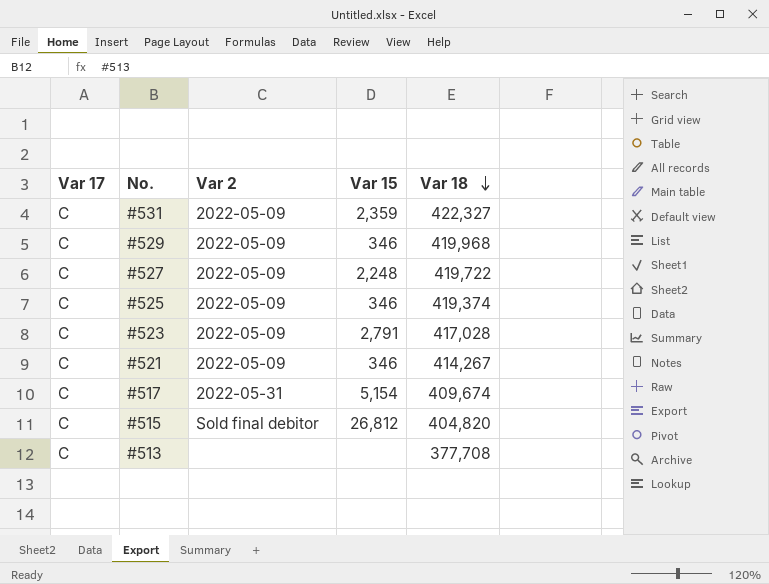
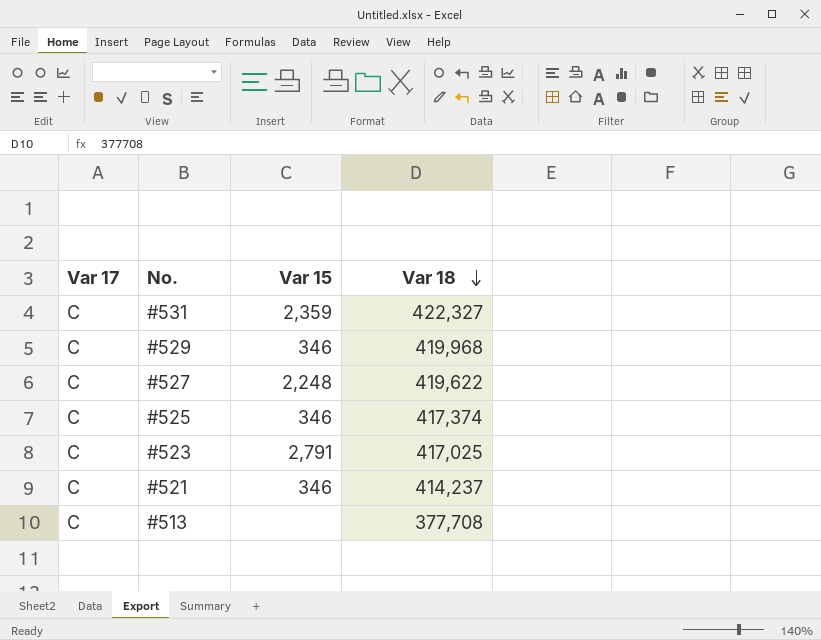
column Var 2 | position: 3 -> none
row #517: C | 2022-05-31 | 5,154 | 409,674 -> none
row #515: C | Sold final debitor | 26,812 | 404,820 -> none
#527 | Var 18: 419,722 -> 419,622
#525 | Var 18: 419,374 -> 417,374
#523 | Var 18: 417,028 -> 417,025
#521 | Var 18: 414,267 -> 414,237

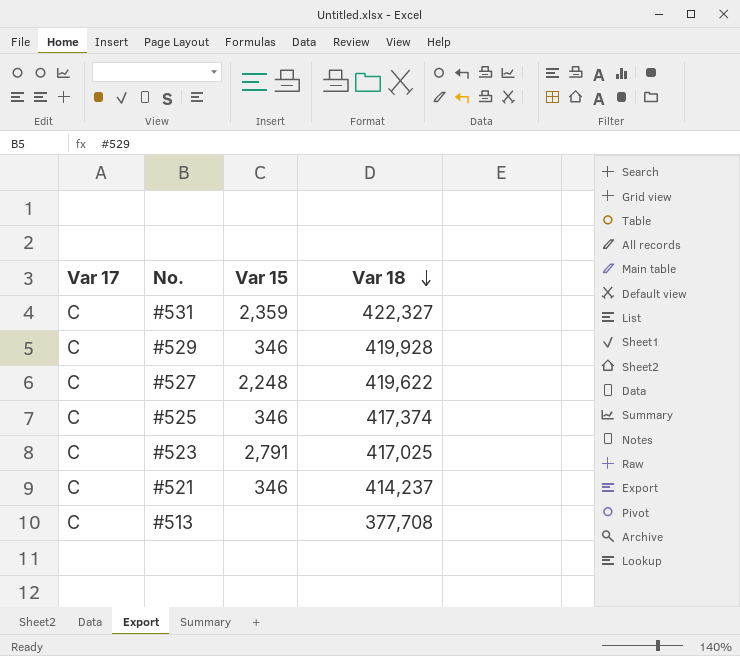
#529 | Var 18: 419,968 -> 419,928

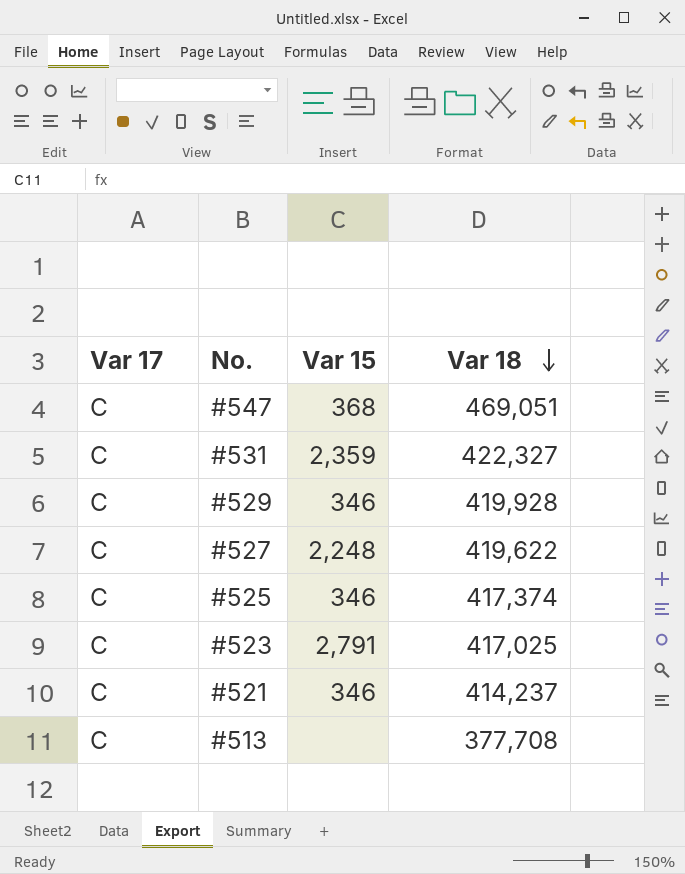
row #547: none -> C | 368 | 469,051

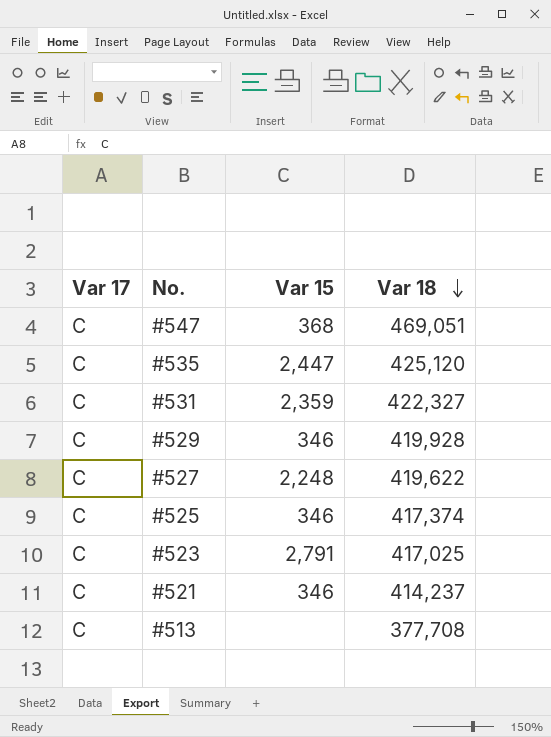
row #535: none -> C | 2,447 | 425,120

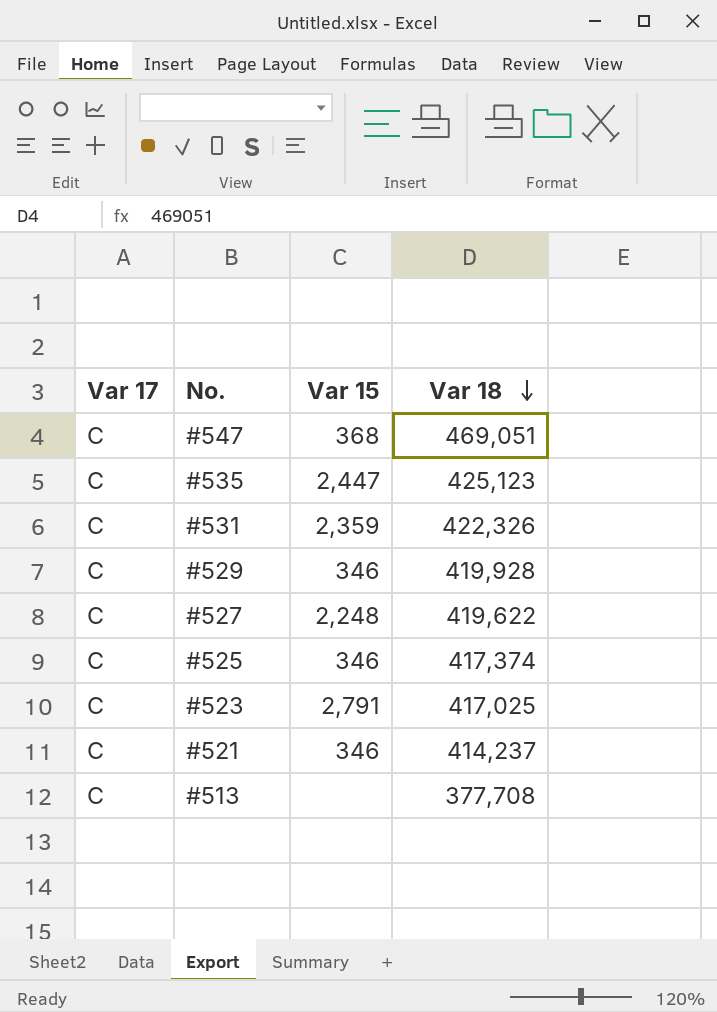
#535 | Var 18: 425,120 -> 425,123
#531 | Var 18: 422,327 -> 422,326

